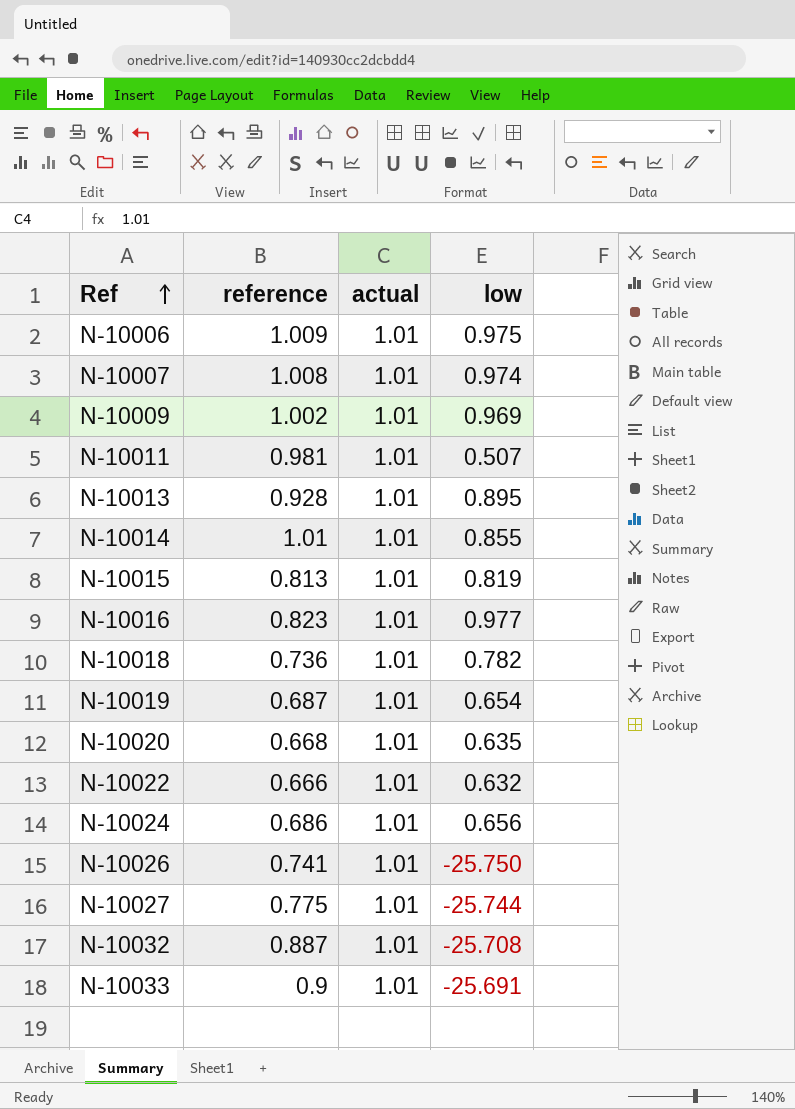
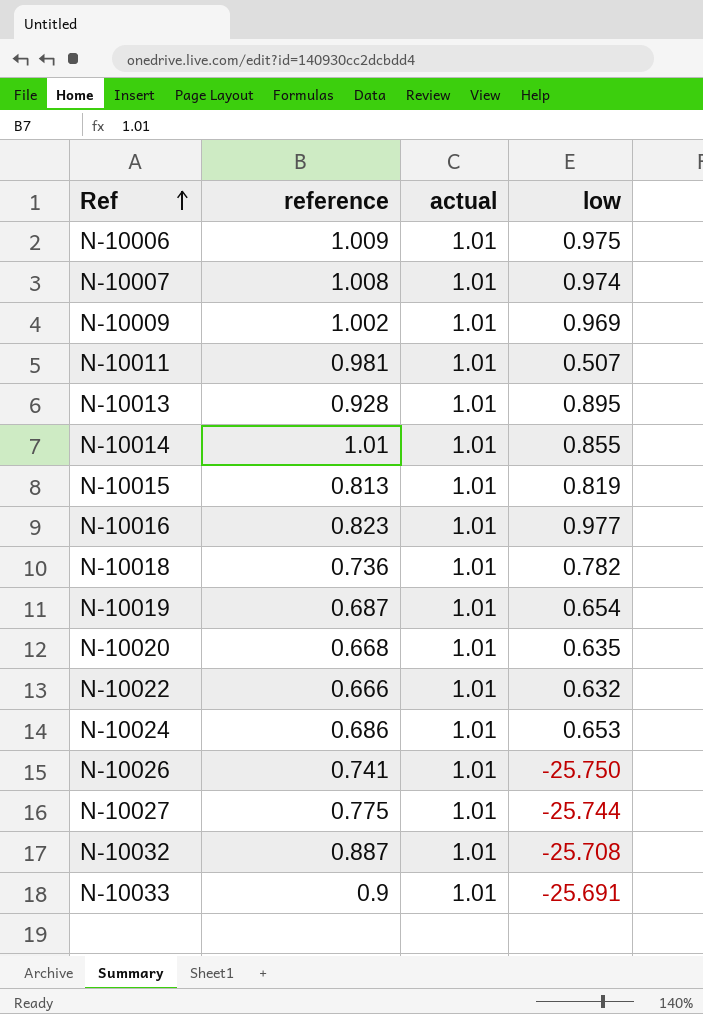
N-10024 | low: 0.656 -> 0.653

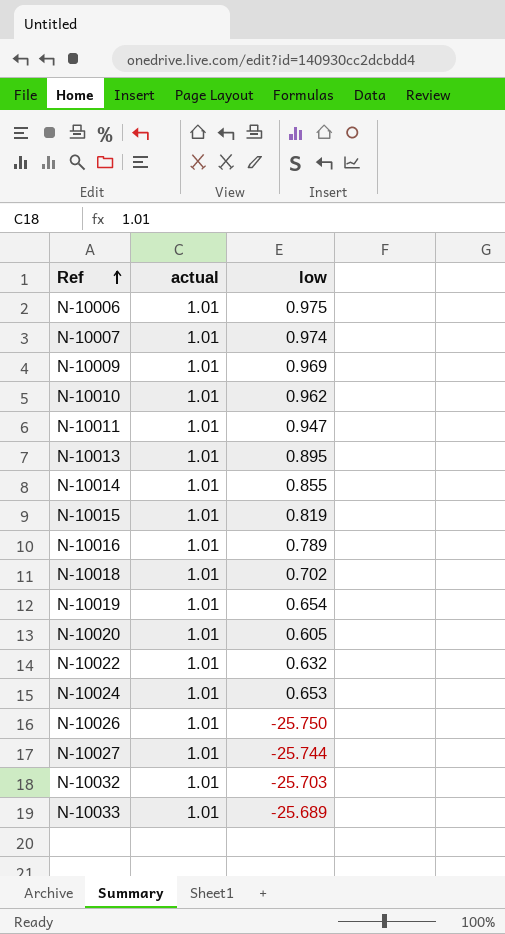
column reference | position: 2 -> none
row N-10010: none -> 1.01 | 0.962
N-10011 | low: 0.507 -> 0.947
N-10016 | low: 0.977 -> 0.789
N-10018 | low: 0.782 -> 0.702
N-10020 | low: 0.635 -> 0.605
N-10032 | low: -25.708 -> -25.703
N-10033 | low: -25.691 -> -25.689

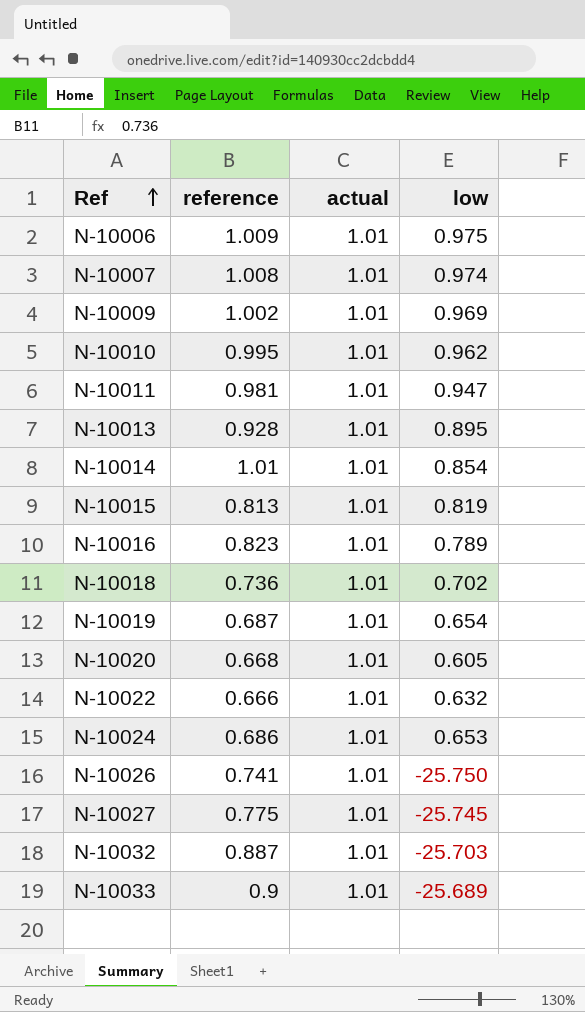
column reference | position: none -> 2
N-10014 | low: 0.855 -> 0.854
N-10027 | low: -25.744 -> -25.745

